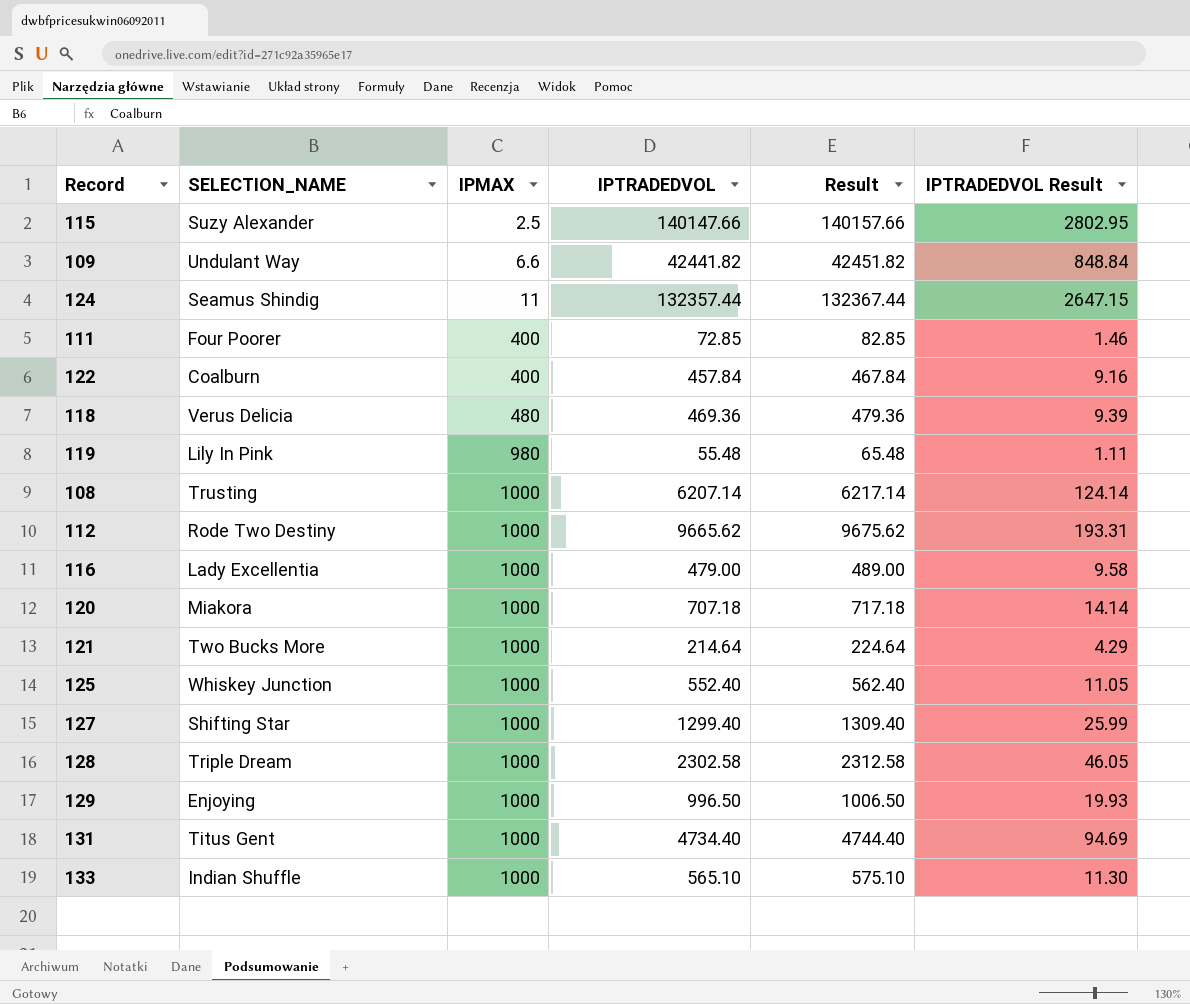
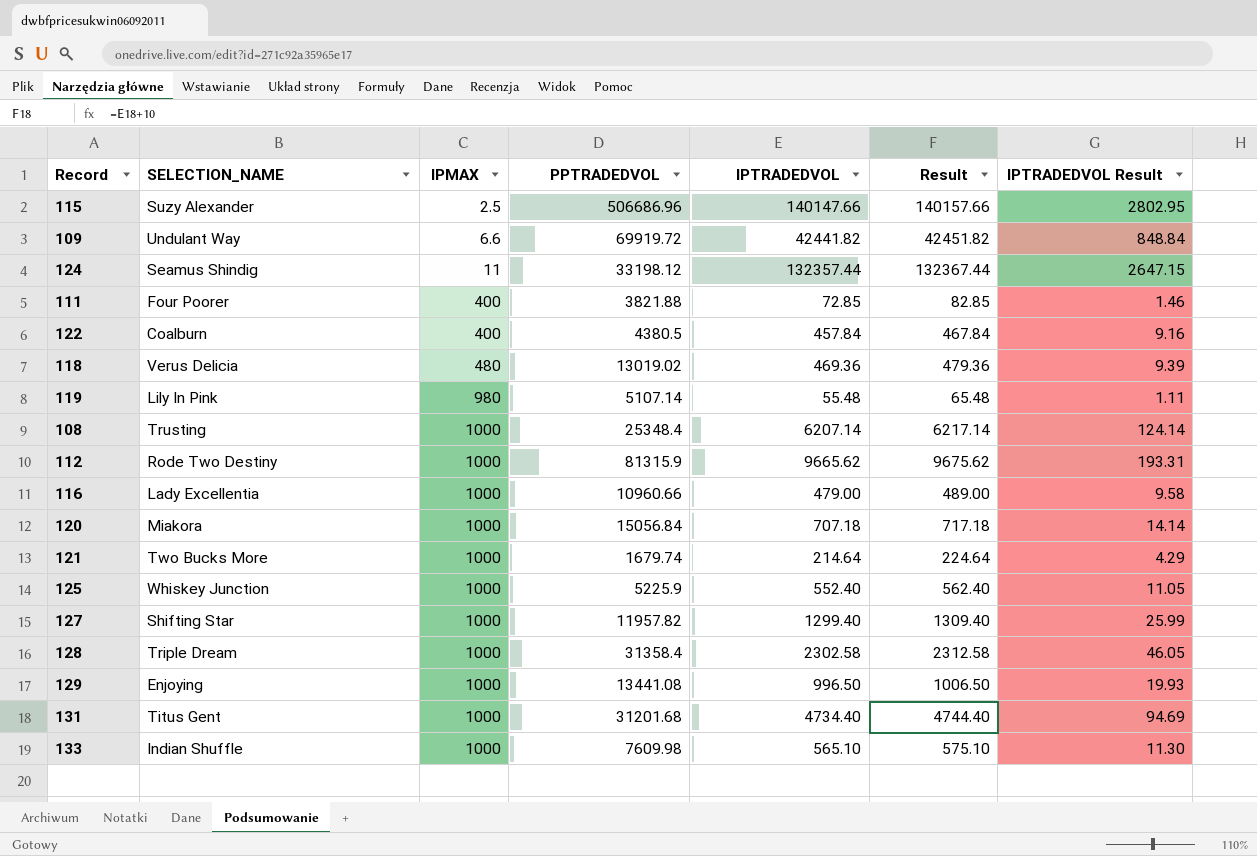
column PPTRADEDVOL | position: none -> 4

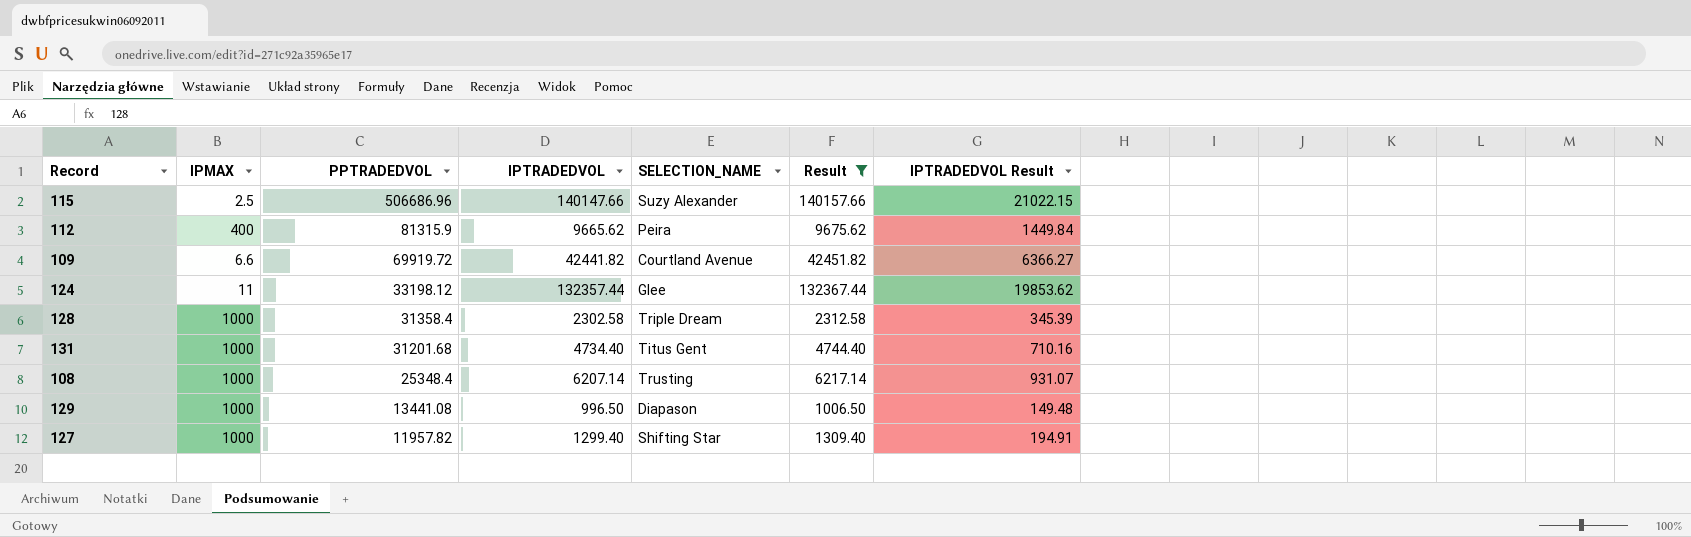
filter: none -> Result >= 1006.50
row order: IPMAX ascending -> PPTRADEDVOL descending
column SELECTION_NAME | position: 2 -> 5
column IPTRADEDVOL Result | formula: [IPTRADEDVOL] * 0.02 -> [IPTRADEDVOL] * 0.15
112 | IPMAX: 1000 -> 400
112 | SELECTION_NAME: Rode Two Destiny -> Peira
109 | SELECTION_NAME: Undulant Way -> Courtland Avenue
124 | SELECTION_NAME: Seamus Shindig -> Glee
129 | SELECTION_NAME: Enjoying -> Diapason

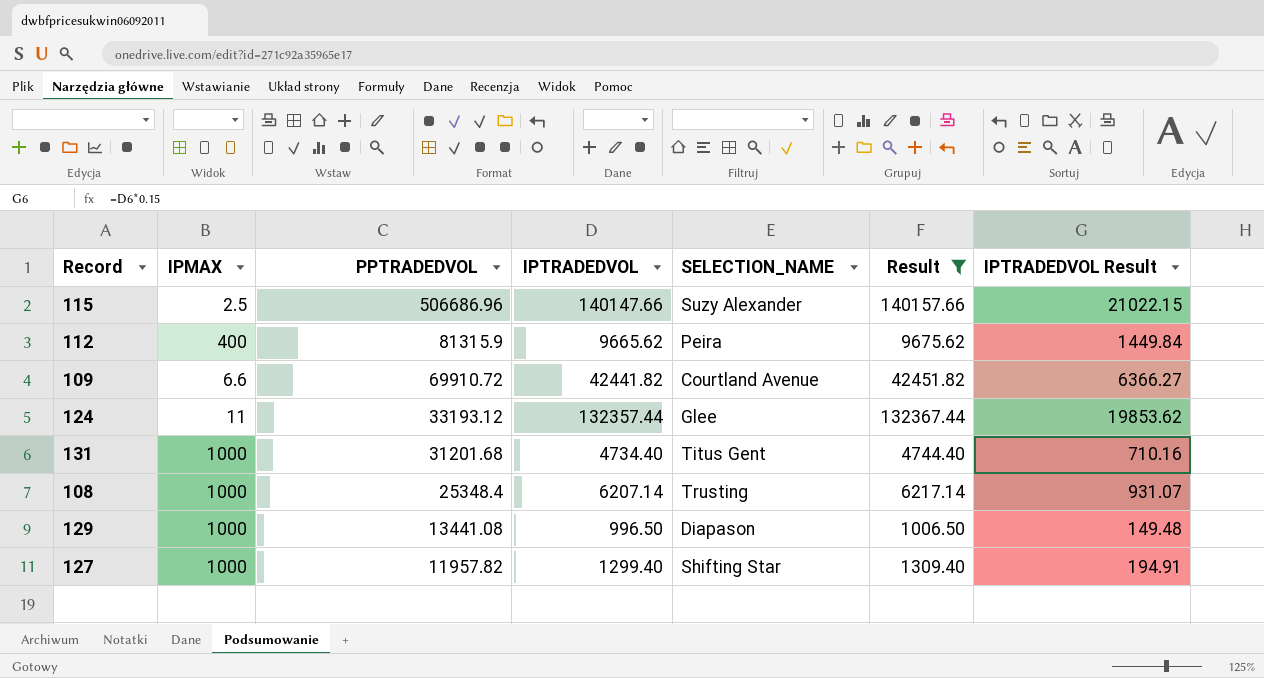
row 128: 1000 | 31358.4 | 2302.58 | Triple Dream | 2312.58 | 345.39 -> none
109 | PPTRADEDVOL: 69919.72 -> 69910.72
124 | PPTRADEDVOL: 33198.12 -> 33193.12

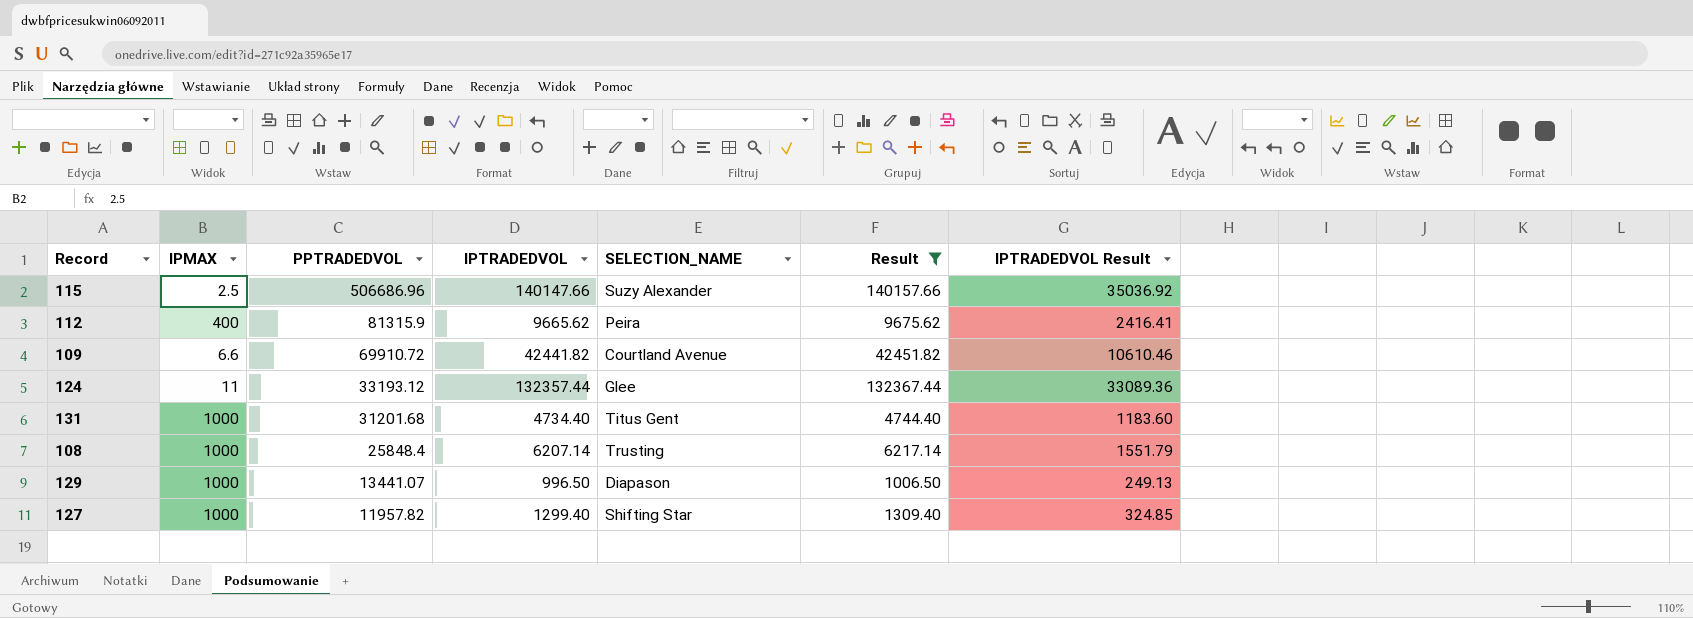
column IPTRADEDVOL Result | formula: [IPTRADEDVOL] * 0.15 -> [IPTRADEDVOL] * 0.25
108 | PPTRADEDVOL: 25348.4 -> 25848.4
129 | PPTRADEDVOL: 13441.08 -> 13441.07

